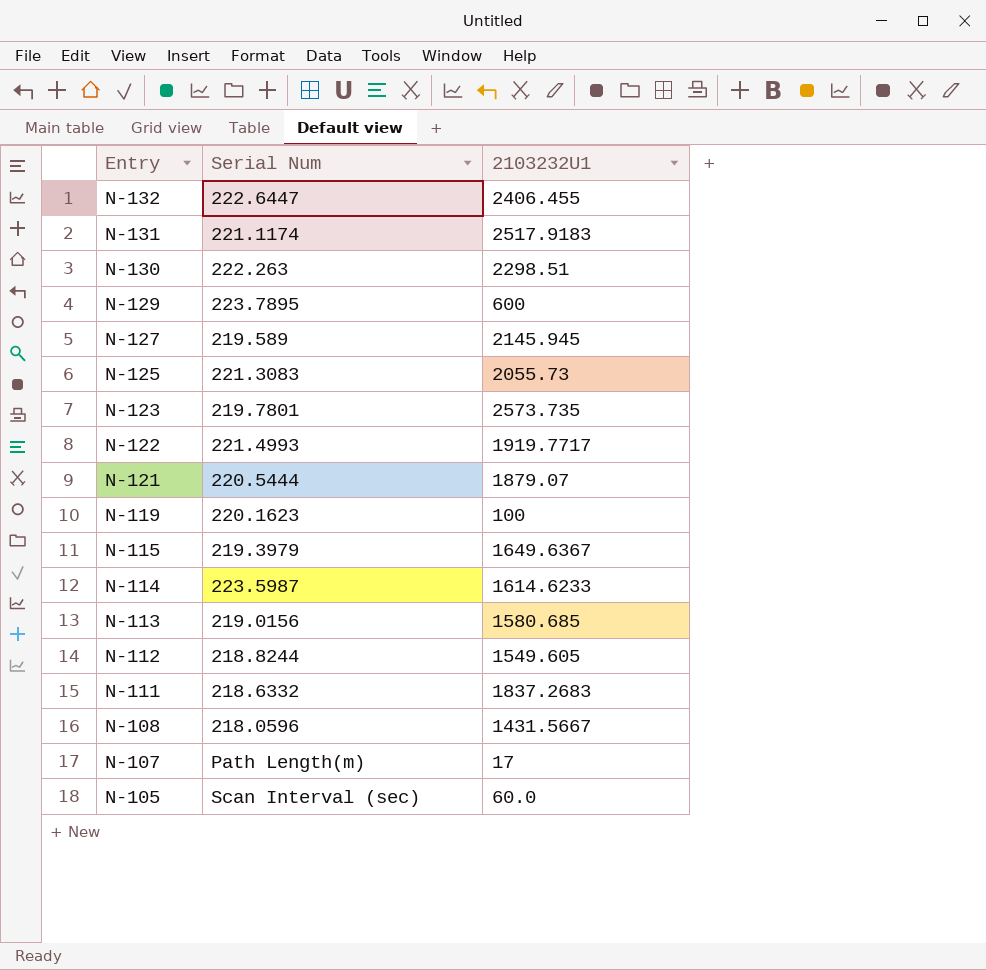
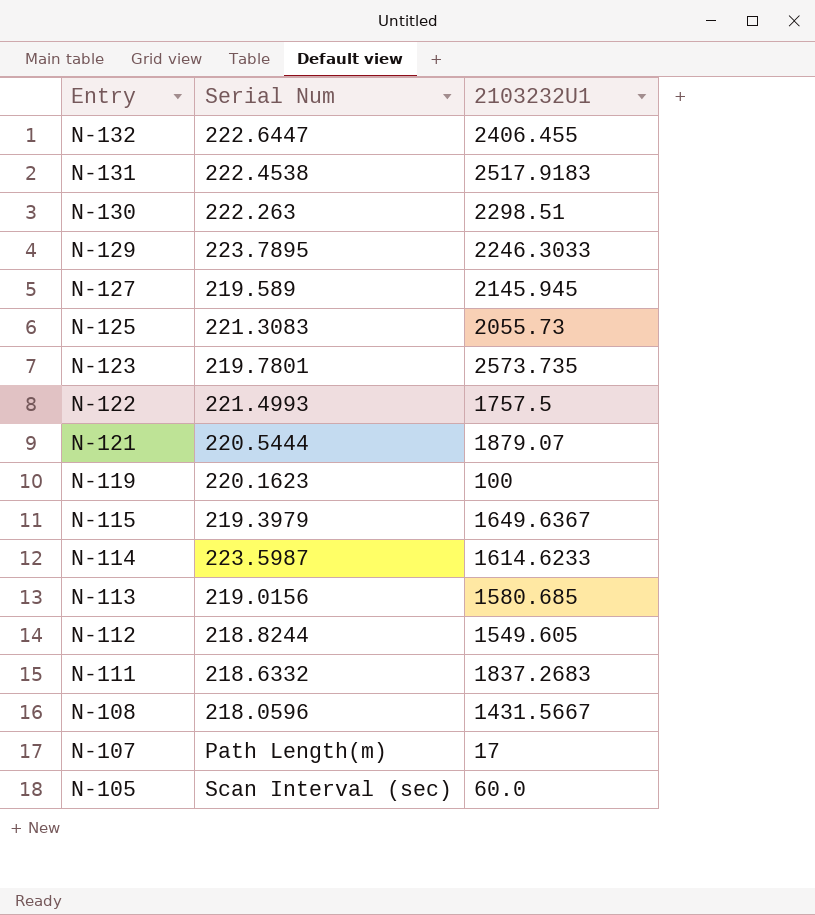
N-131 | Serial Num: 221.1174 -> 222.4538
N-129 | 2103232U1: 600 -> 2246.3033
N-122 | 2103232U1: 1919.7717 -> 1757.5

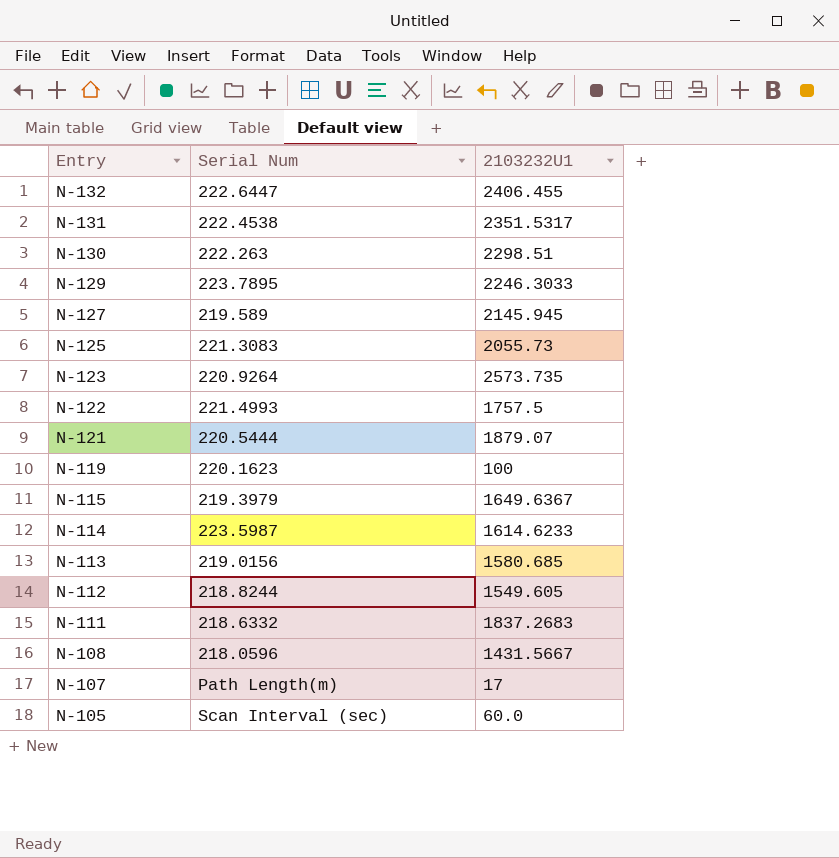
N-131 | 2103232U1: 2517.9183 -> 2351.5317
N-123 | Serial Num: 219.7801 -> 220.9264

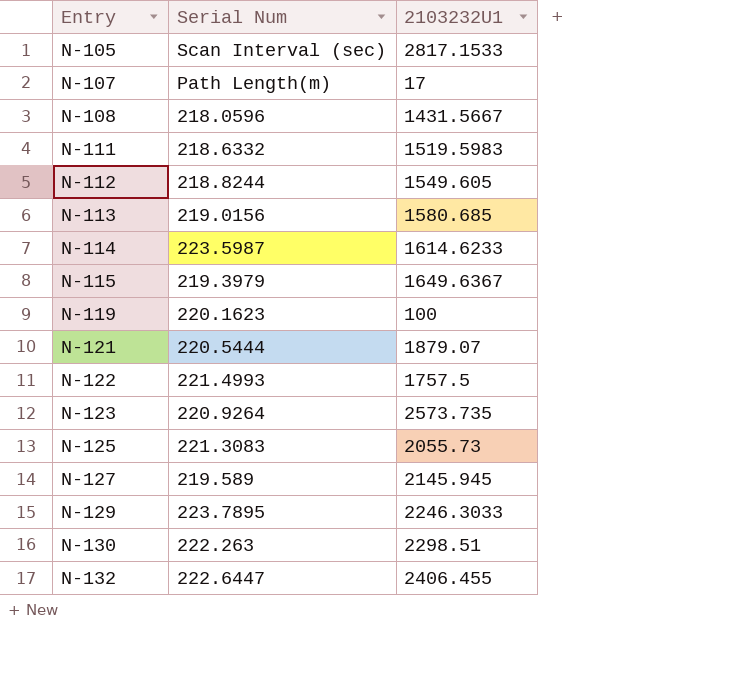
row order: Entry descending -> Entry ascending
row N-131: 222.4538 | 2351.5317 -> none
N-105 | 2103232U1: 60.0 -> 2817.1533
N-111 | 2103232U1: 1837.2683 -> 1519.5983

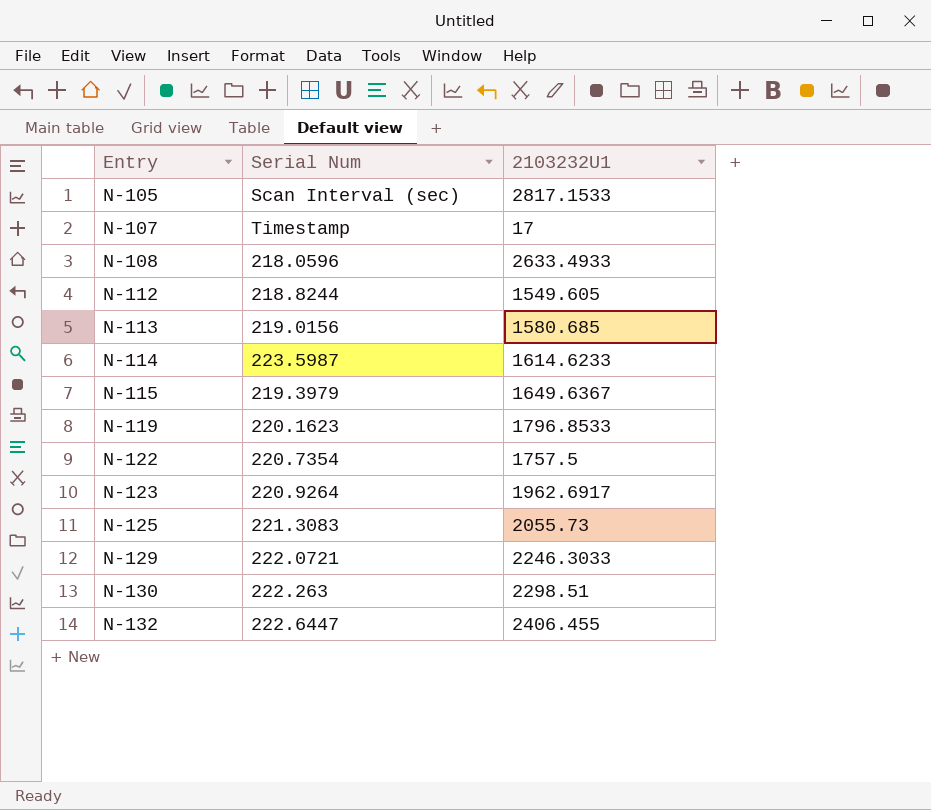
row N-111: 218.6332 | 1519.5983 -> none
row N-121: 220.5444 | 1879.07 -> none
row N-127: 219.589 | 2145.945 -> none
N-107 | Serial Num: Path Length(m) -> Timestamp
N-108 | 2103232U1: 1431.5667 -> 2633.4933
N-119 | 2103232U1: 100 -> 1796.8533
N-122 | Serial Num: 221.4993 -> 220.7354
N-123 | 2103232U1: 2573.735 -> 1962.6917
N-129 | Serial Num: 223.7895 -> 222.0721

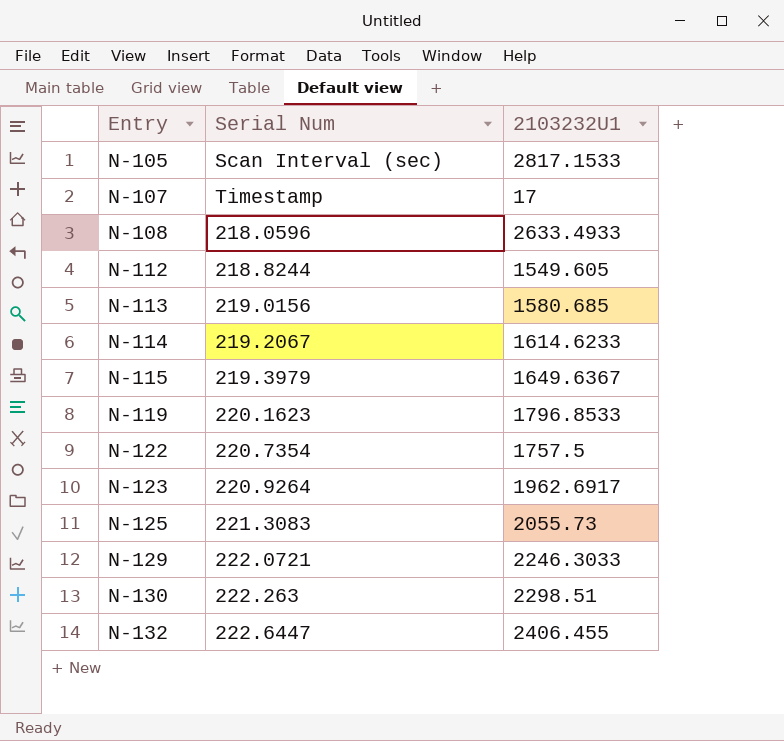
N-114 | Serial Num: 223.5987 -> 219.2067

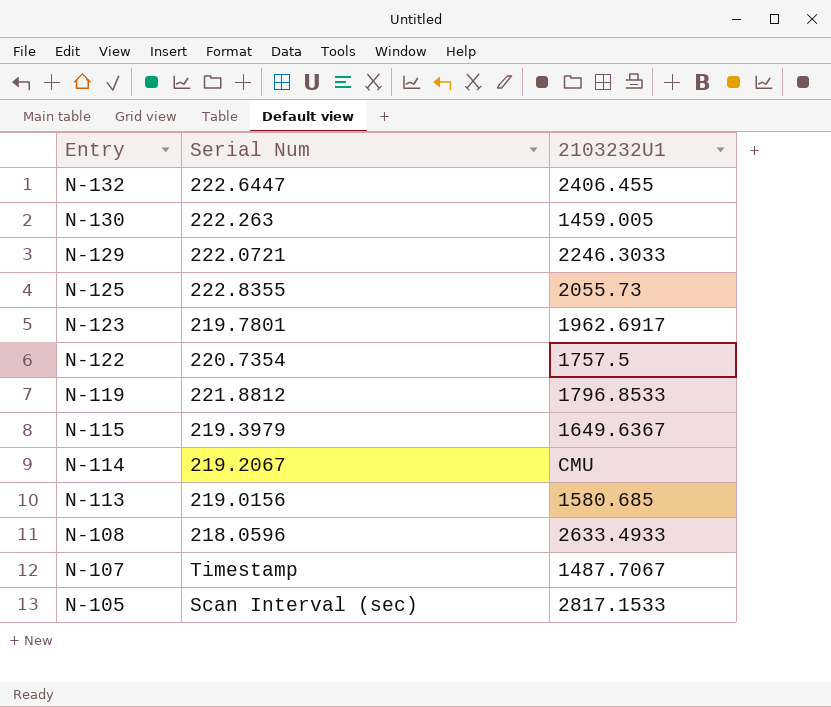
row order: Entry ascending -> Entry descending
row N-112: 218.8244 | 1549.605 -> none
N-130 | 2103232U1: 2298.51 -> 1459.005
N-125 | Serial Num: 221.3083 -> 222.8355
N-123 | Serial Num: 220.9264 -> 219.7801
N-119 | Serial Num: 220.1623 -> 221.8812
N-114 | 2103232U1: 1614.6233 -> CMU
N-107 | 2103232U1: 17 -> 1487.7067

